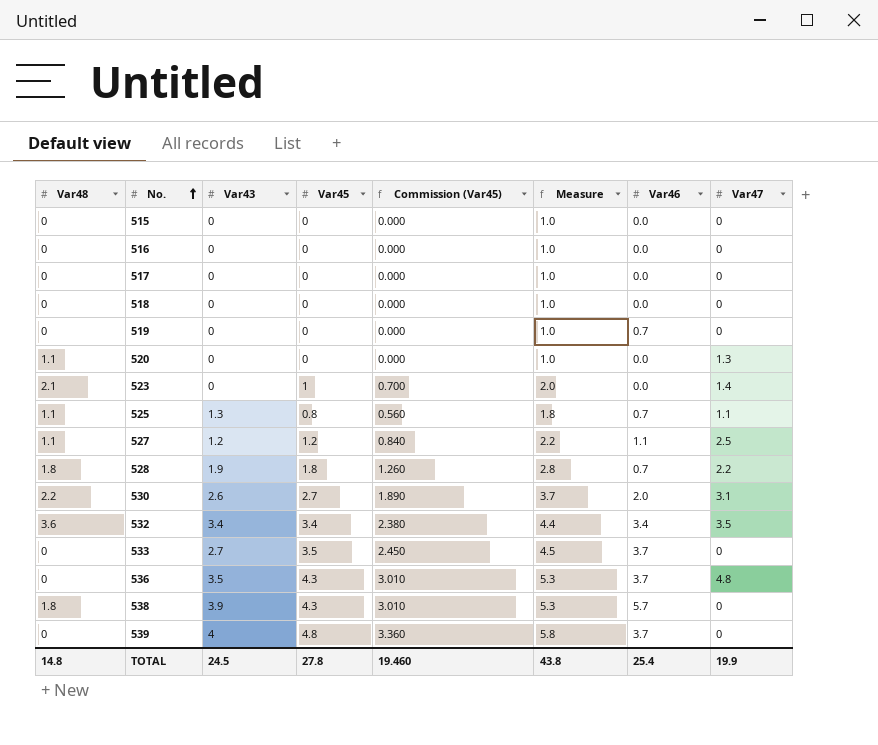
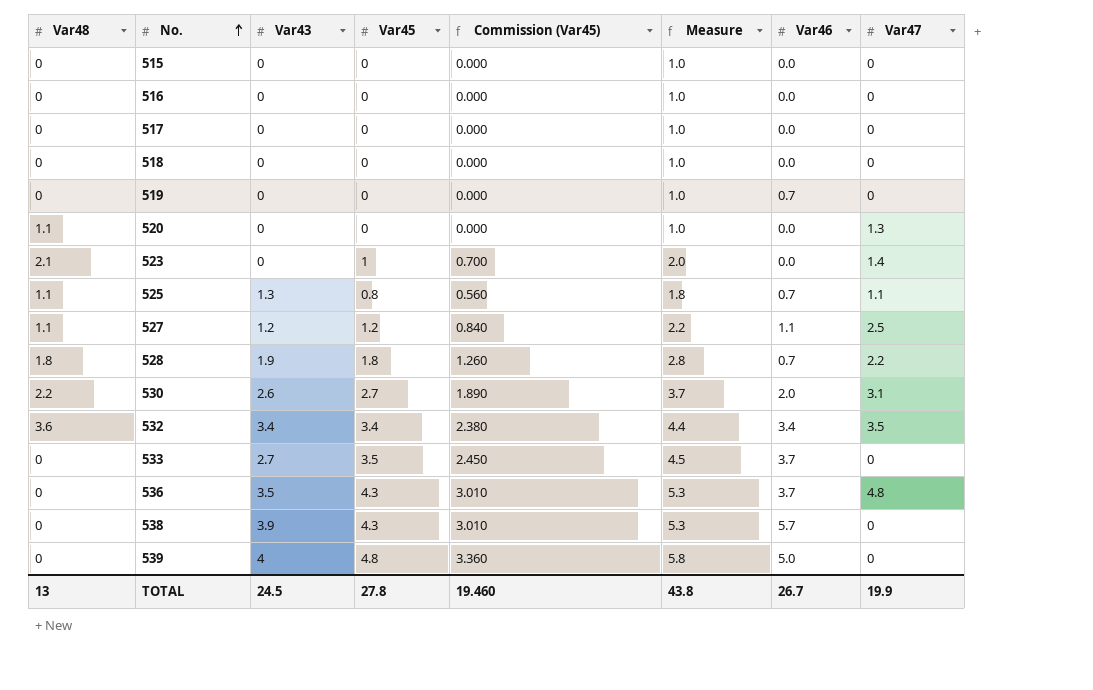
538 | Var48: 1.8 -> 0
539 | Var46: 3.7 -> 5.0
TOTAL | Var48: 14.8 -> 13
TOTAL | Var46: 25.4 -> 26.7

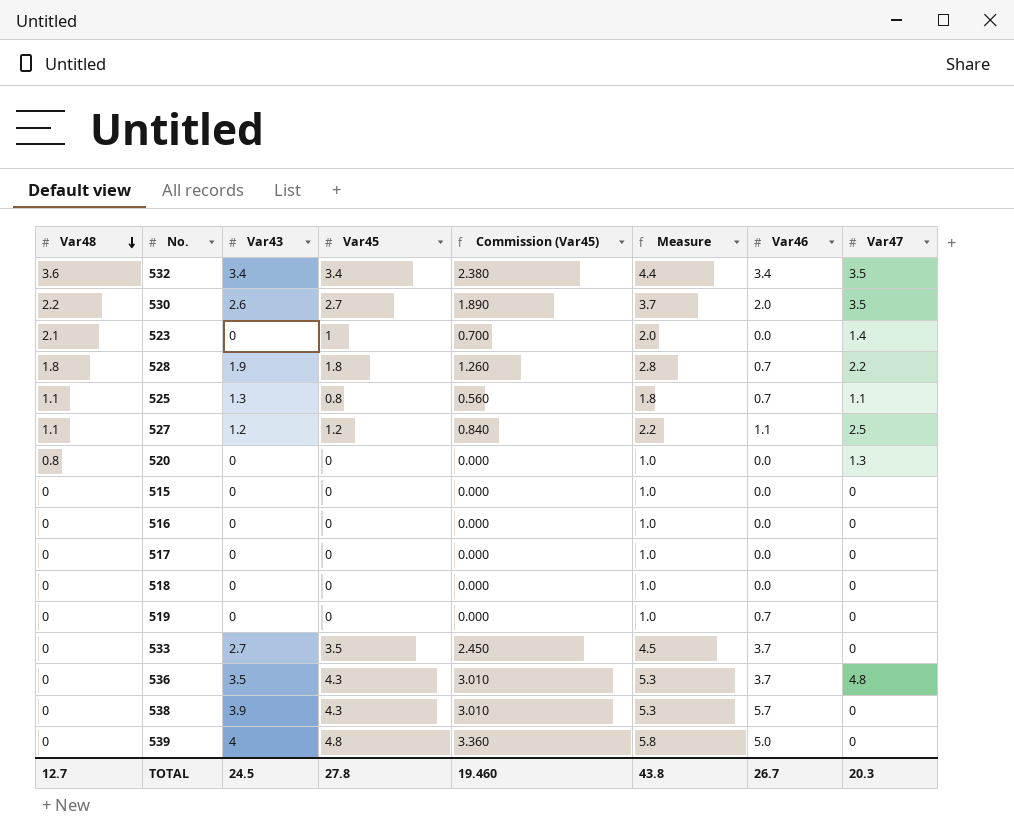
row order: No. ascending -> Var48 descending
530 | Var47: 3.1 -> 3.5
520 | Var48: 1.1 -> 0.8
TOTAL | Var48: 13 -> 12.7
TOTAL | Var47: 19.9 -> 20.3

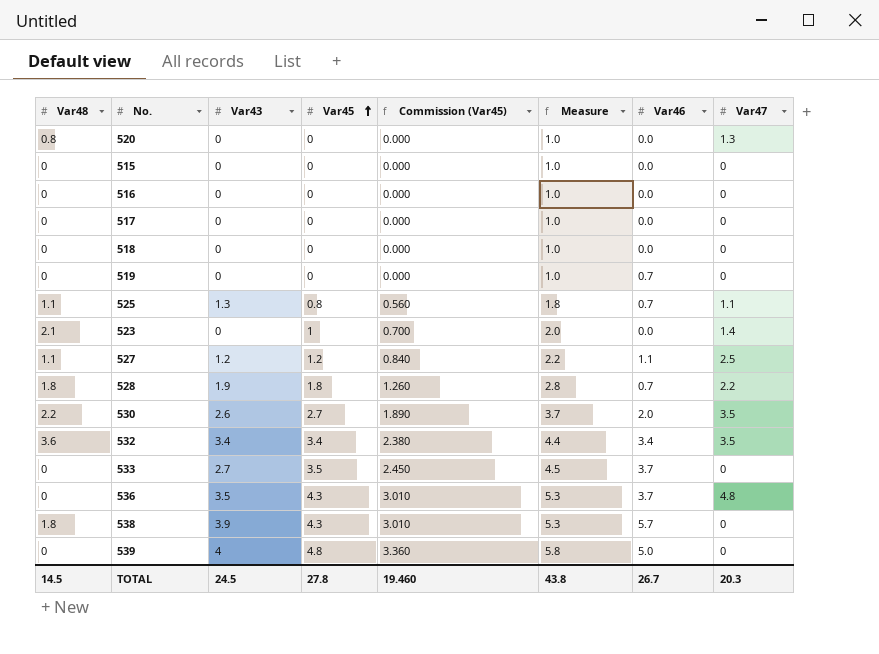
row order: Var48 descending -> Var45 ascending
538 | Var48: 0 -> 1.8
TOTAL | Var48: 12.7 -> 14.5

